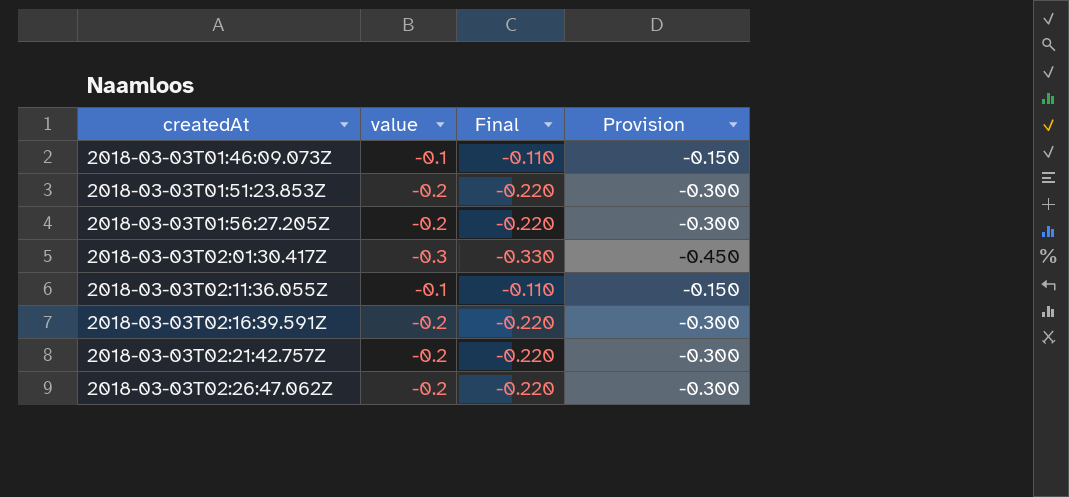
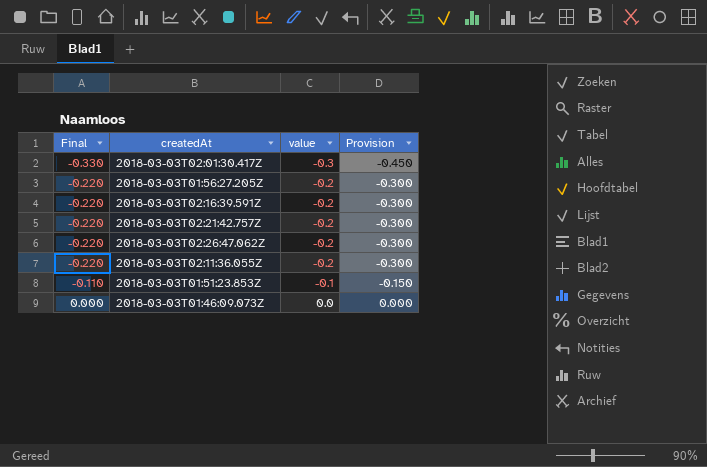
row order: createdAt ascending -> Final ascending
column Final | position: 3 -> 1
2018-03-03T02:11:36.055Z | Final: -0.110 -> -0.220
2018-03-03T02:11:36.055Z | value: -0.1 -> -0.2
2018-03-03T02:11:36.055Z | Provision: -0.150 -> -0.300
2018-03-03T01:51:23.853Z | Final: -0.220 -> -0.110
2018-03-03T01:51:23.853Z | value: -0.2 -> -0.1
2018-03-03T01:51:23.853Z | Provision: -0.300 -> -0.150
2018-03-03T01:46:09.073Z | Final: -0.110 -> 0.000
2018-03-03T01:46:09.073Z | value: -0.1 -> 0.0
2018-03-03T01:46:09.073Z | Provision: -0.150 -> 0.000

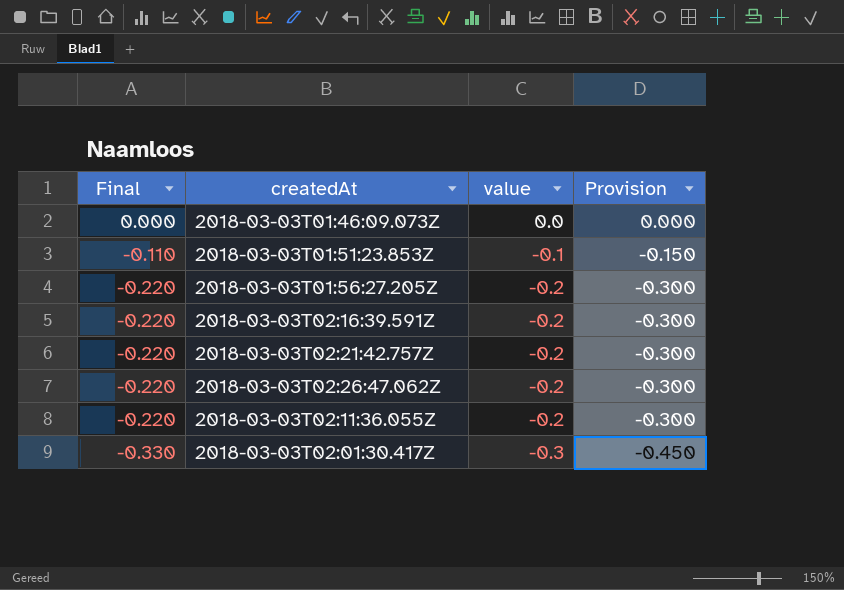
row order: Final ascending -> Final descending

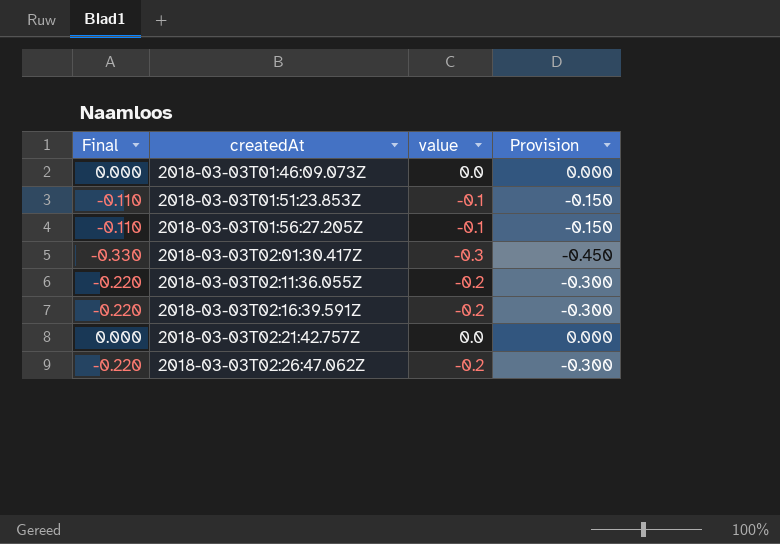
row order: Final descending -> createdAt ascending
2018-03-03T01:56:27.205Z | Final: -0.220 -> -0.110
2018-03-03T01:56:27.205Z | value: -0.2 -> -0.1
2018-03-03T01:56:27.205Z | Provision: -0.300 -> -0.150
2018-03-03T02:21:42.757Z | Final: -0.220 -> 0.000
2018-03-03T02:21:42.757Z | value: -0.2 -> 0.0
2018-03-03T02:21:42.757Z | Provision: -0.300 -> 0.000

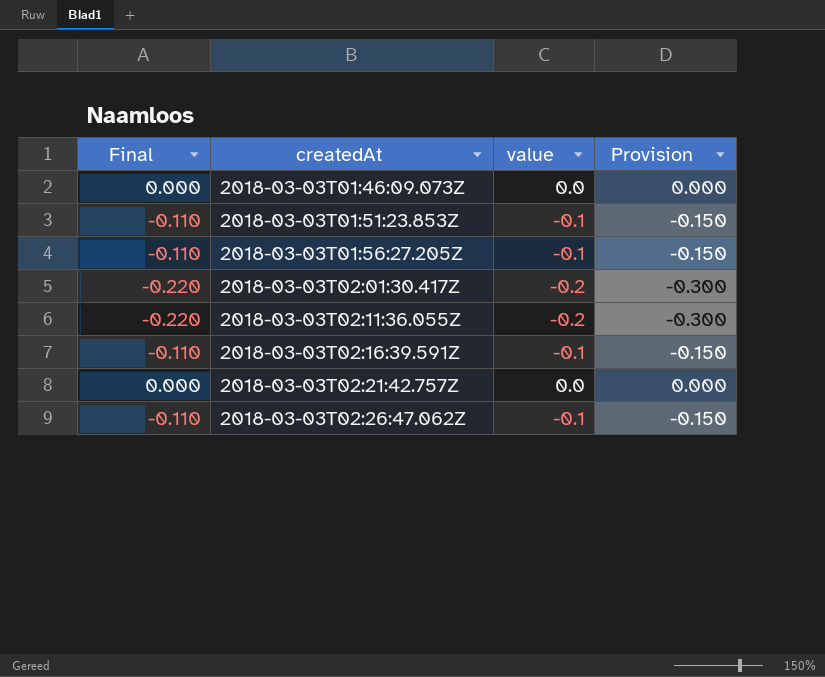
2018-03-03T02:01:30.417Z | Final: -0.330 -> -0.220
2018-03-03T02:01:30.417Z | value: -0.3 -> -0.2
2018-03-03T02:01:30.417Z | Provision: -0.450 -> -0.300
2018-03-03T02:16:39.591Z | Final: -0.220 -> -0.110
2018-03-03T02:16:39.591Z | value: -0.2 -> -0.1
2018-03-03T02:16:39.591Z | Provision: -0.300 -> -0.150
2018-03-03T02:26:47.062Z | Final: -0.220 -> -0.110
2018-03-03T02:26:47.062Z | value: -0.2 -> -0.1
2018-03-03T02:26:47.062Z | Provision: -0.300 -> -0.150

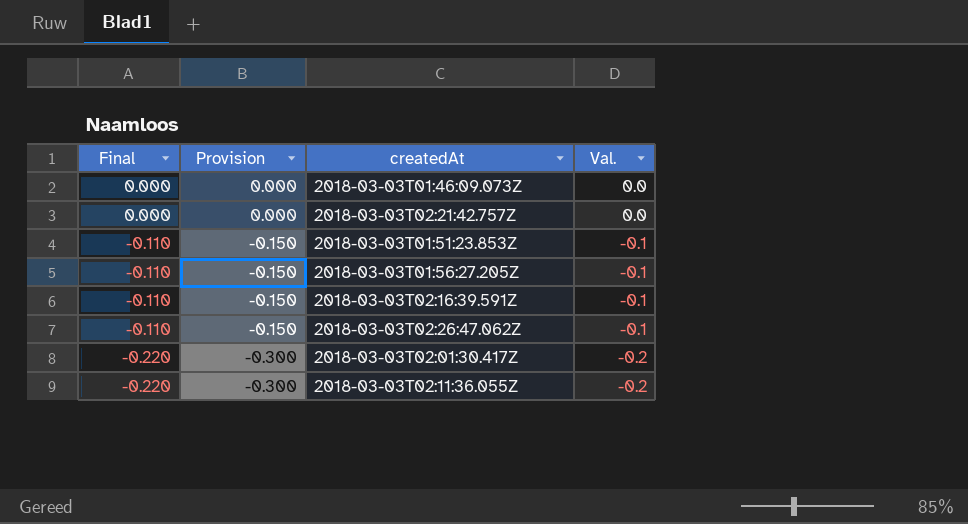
row order: createdAt ascending -> Final descending
column Provision | position: 4 -> 2
column name: value -> Val.

